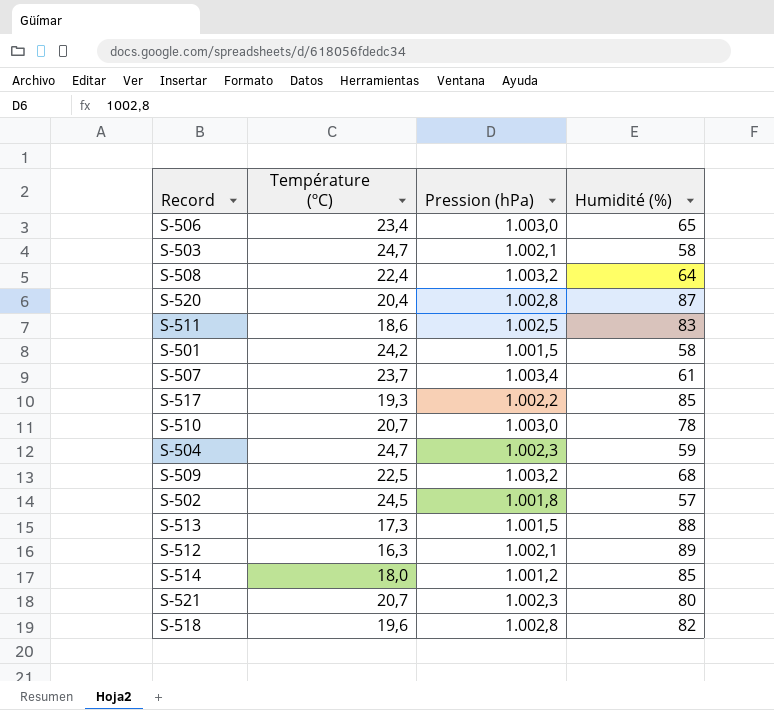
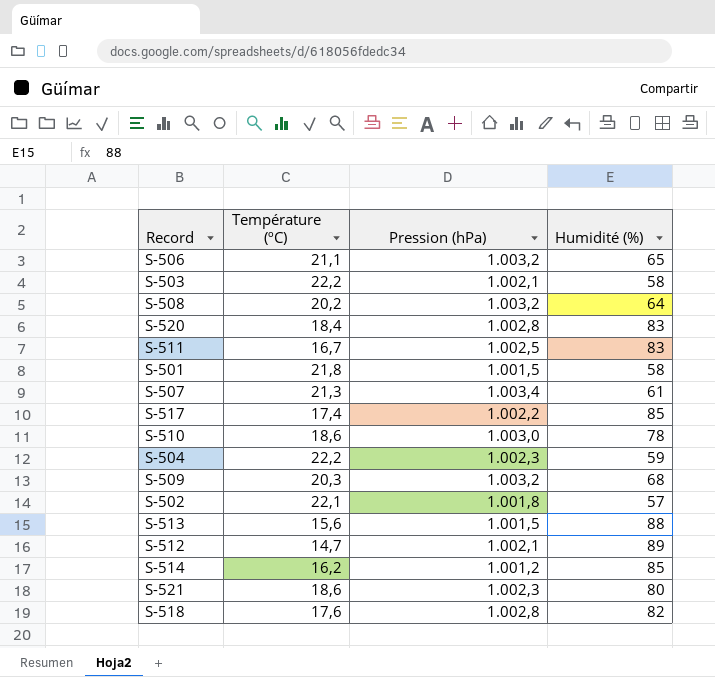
S-506 | Température (ºC): 23,4 -> 21,1
S-506 | Pression (hPa): 1.003,0 -> 1.003,2
S-503 | Température (ºC): 24,7 -> 22,2
S-508 | Température (ºC): 22,4 -> 20,2
S-520 | Température (ºC): 20,4 -> 18,4
S-520 | Humidité (%): 87 -> 83
S-511 | Température (ºC): 18,6 -> 16,7
S-501 | Température (ºC): 24,2 -> 21,8
S-507 | Température (ºC): 23,7 -> 21,3
S-517 | Température (ºC): 19,3 -> 17,4
S-510 | Température (ºC): 20,7 -> 18,6
S-504 | Température (ºC): 24,7 -> 22,2
S-509 | Température (ºC): 22,5 -> 20,3
S-502 | Température (ºC): 24,5 -> 22,1
S-513 | Température (ºC): 17,3 -> 15,6
S-512 | Température (ºC): 16,3 -> 14,7
S-514 | Température (ºC): 18,0 -> 16,2
S-521 | Température (ºC): 20,7 -> 18,6
S-518 | Température (ºC): 19,6 -> 17,6

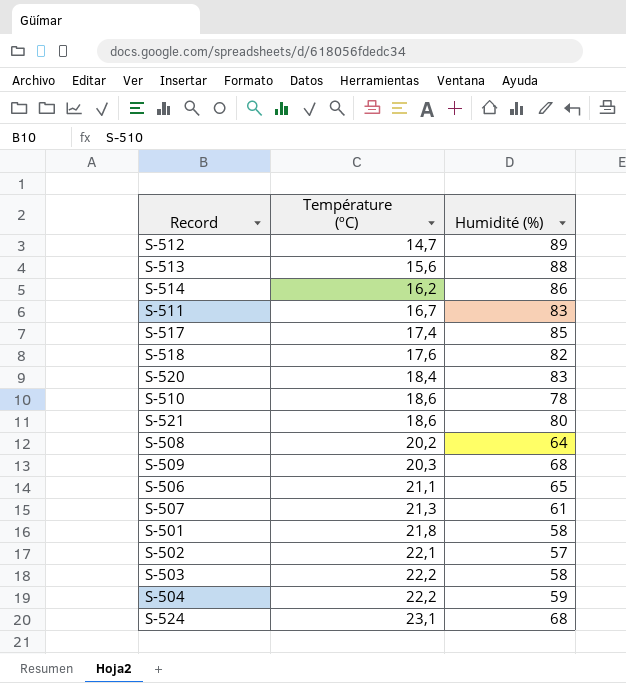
row order: none -> Température (ºC) ascending
column Pression (hPa) | position: 3 -> none
S-514 | Humidité (%): 85 -> 86
row S-524: none -> 23,1 | 68

